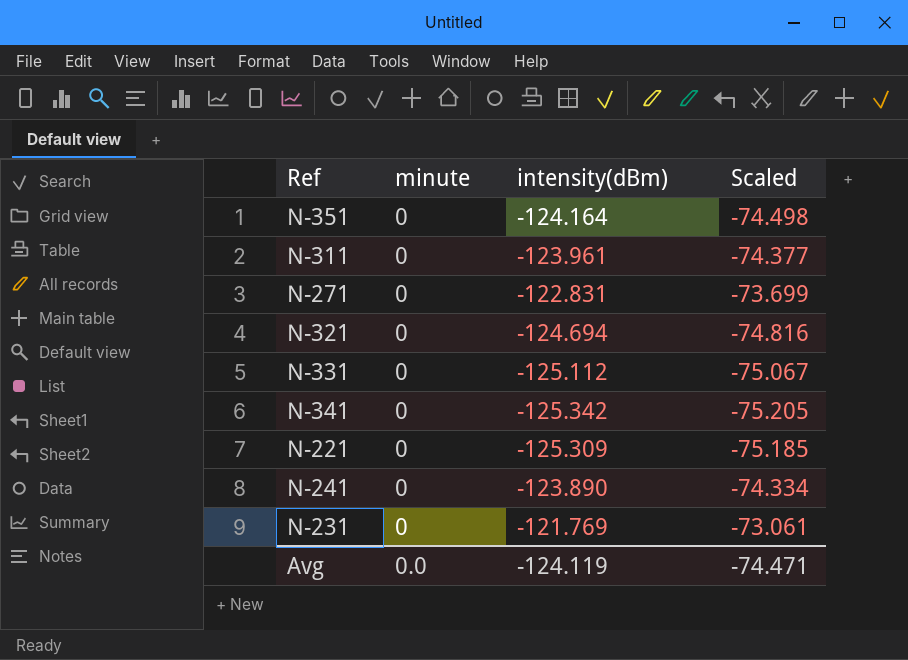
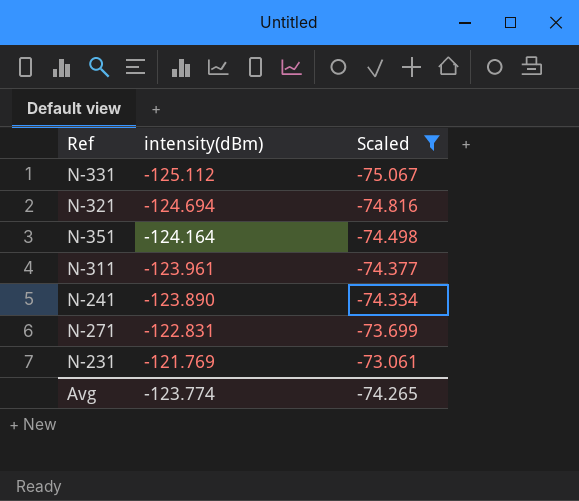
filter: none -> Scaled >= -75.067
row order: none -> intensity(dBm) ascending
column minute | position: 2 -> none
Avg | intensity(dBm): -124.119 -> -123.774
Avg | Scaled: -74.471 -> -74.265

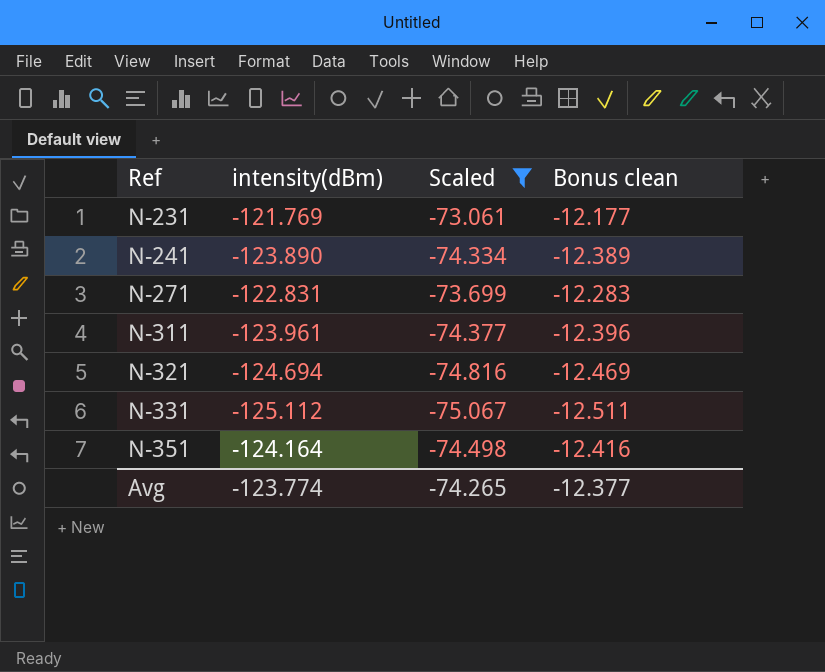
row order: intensity(dBm) ascending -> Ref ascending
column Bonus clean | formula: none -> [intensity(dBm)] * 0.1

